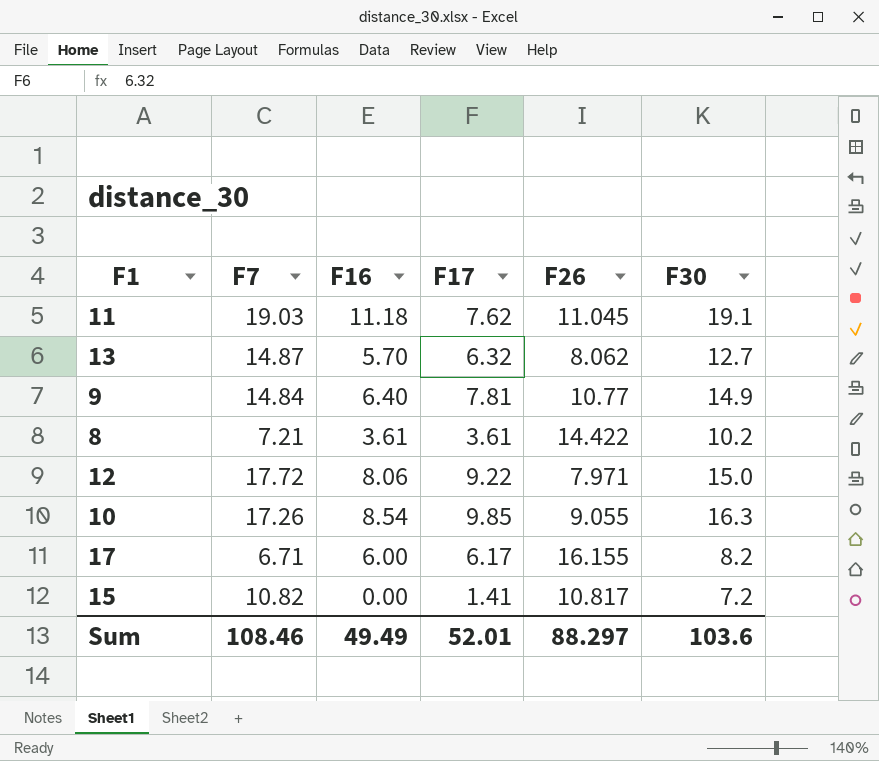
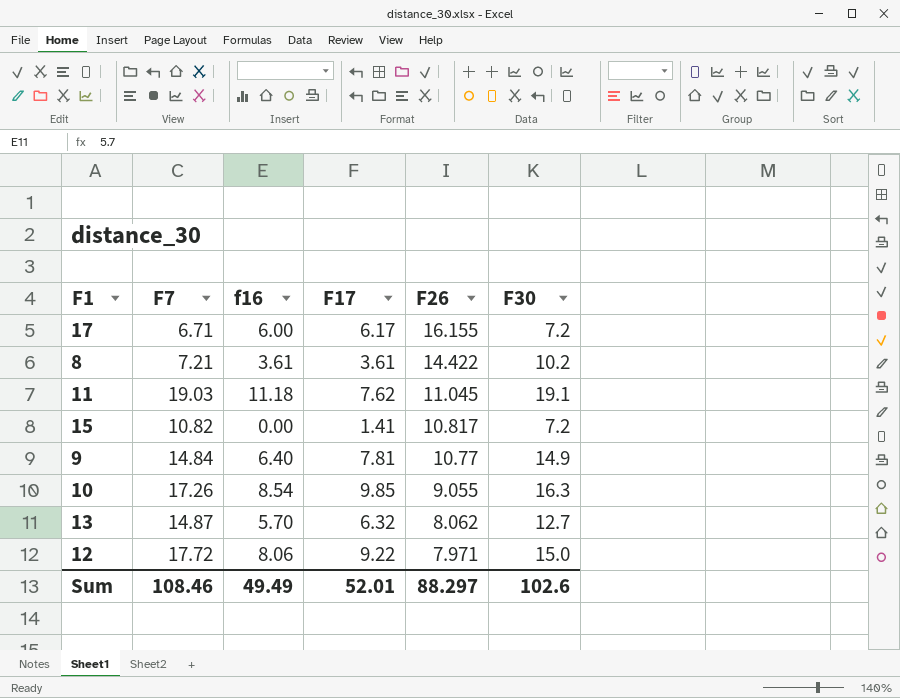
row order: none -> F26 descending
column name: F16 -> f16
17 | F30: 8.2 -> 7.2
Sum | F30: 103.6 -> 102.6

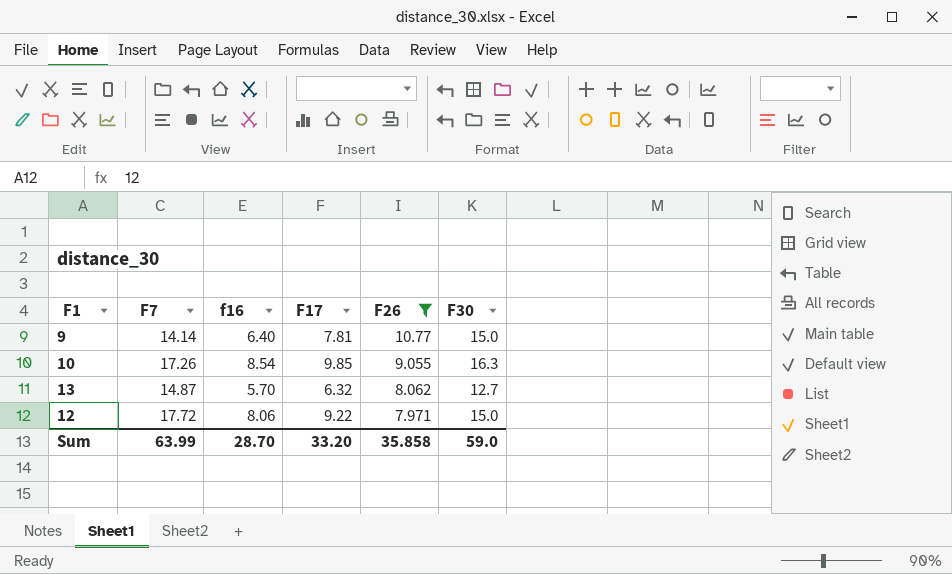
filter: none -> F26 <= 10.77
9 | F7: 14.84 -> 14.14
9 | F30: 14.9 -> 15.0
Sum | F7: 108.46 -> 63.99
Sum | f16: 49.49 -> 28.70
Sum | F17: 52.01 -> 33.20
Sum | F26: 88.297 -> 35.858
Sum | F30: 102.6 -> 59.0

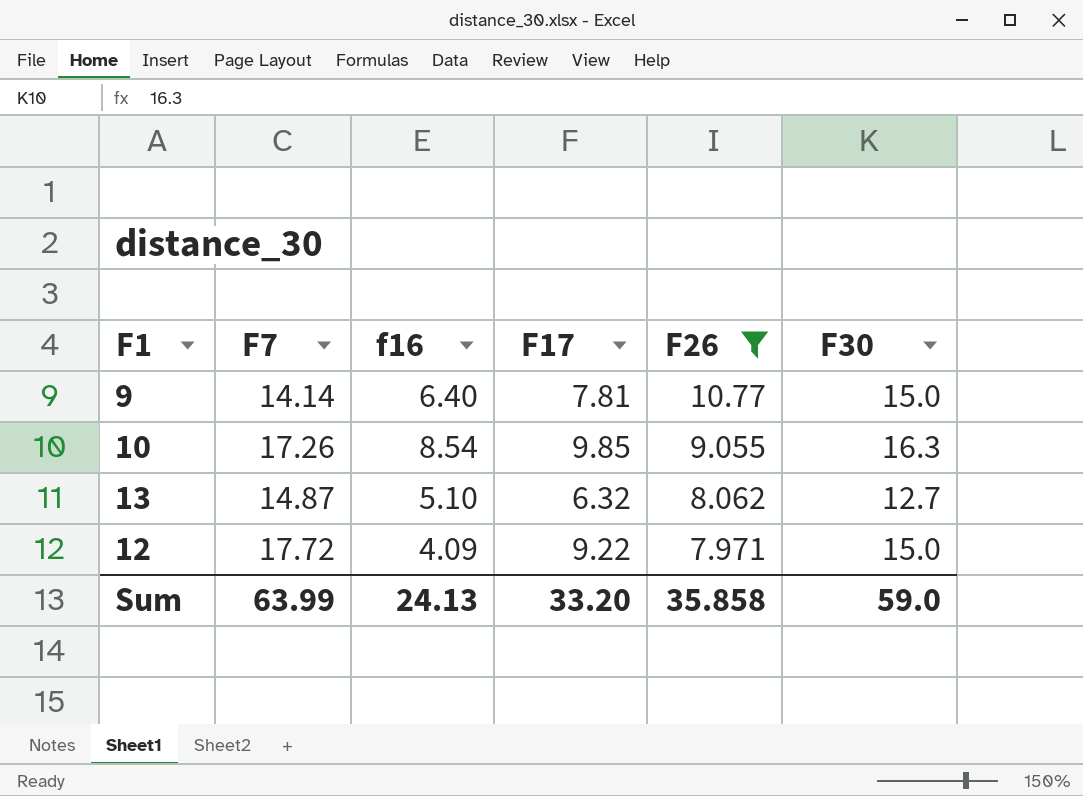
13 | f16: 5.70 -> 5.10
12 | f16: 8.06 -> 4.09
Sum | f16: 28.70 -> 24.13

